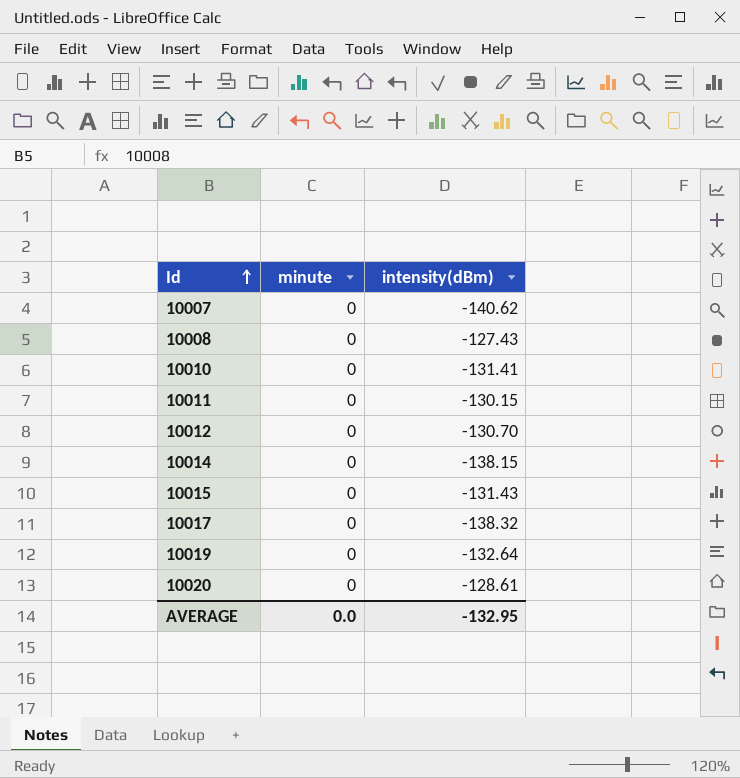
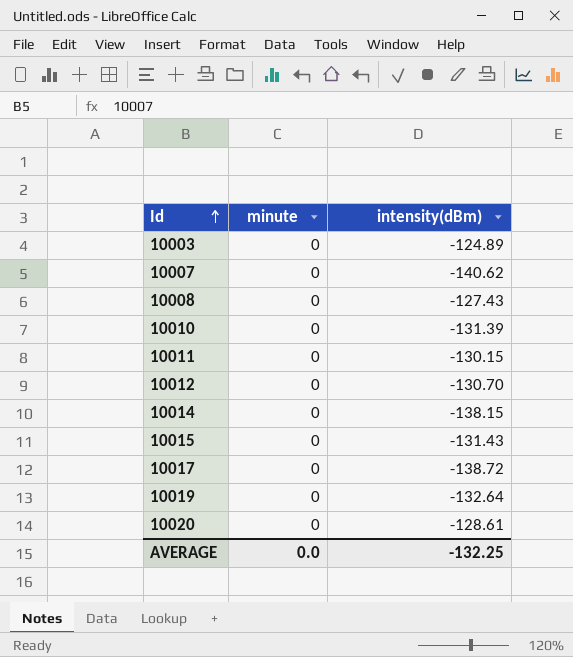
row 10003: none -> 0 | -124.89
10010 | intensity(dBm): -131.41 -> -131.39
10017 | intensity(dBm): -138.32 -> -138.72
AVERAGE | intensity(dBm): -132.95 -> -132.25

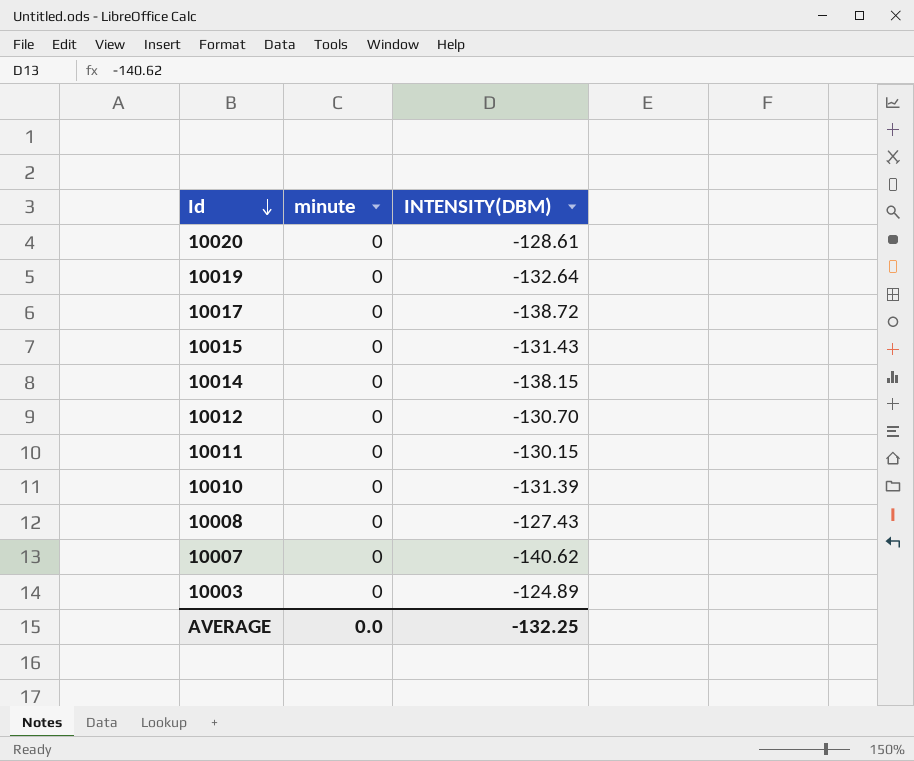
row order: Id ascending -> Id descending
column name: intensity(dBm) -> INTENSITY(DBM)

